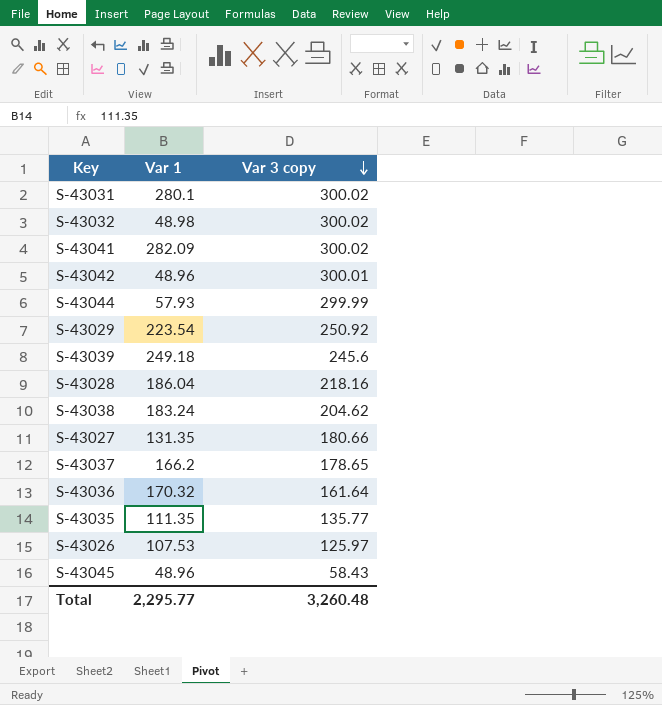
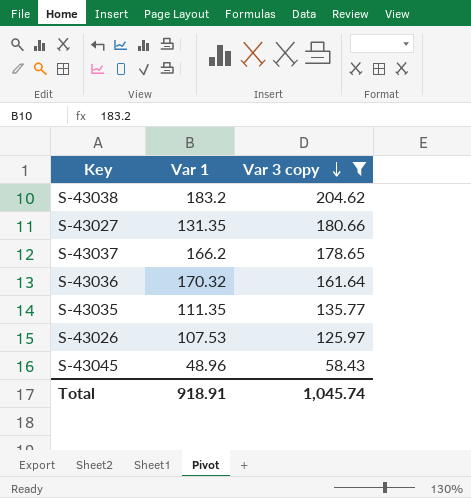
filter: none -> Var 3 copy <= 204.62
S-43038 | Var 1: 183.24 -> 183.2
Total | Var 1: 2,295.77 -> 918.91
Total | Var 3 copy: 3,260.48 -> 1,045.74

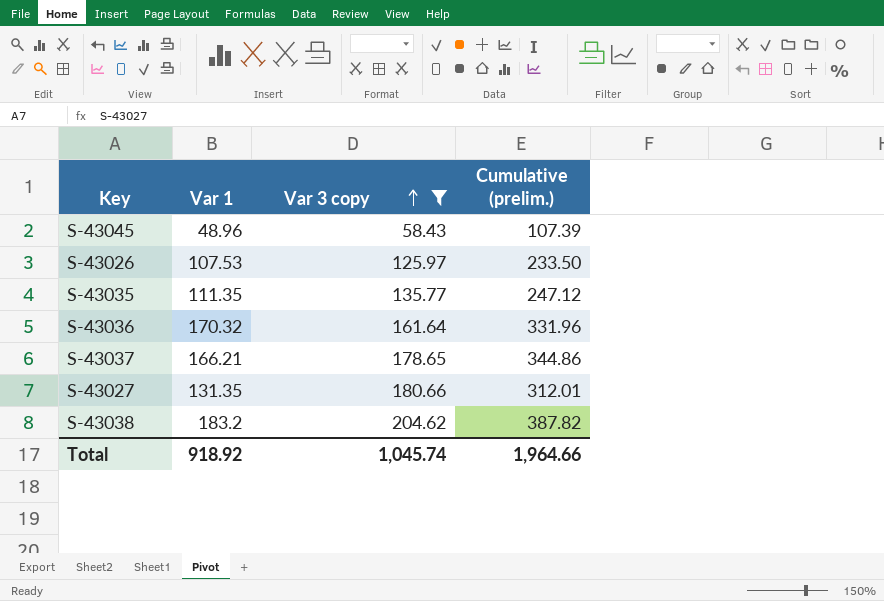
row order: Var 3 copy descending -> Var 3 copy ascending
column Cumulative (prelim.) | formula: none -> [Var 1] + [Var 3 copy]
S-43037 | Var 1: 166.2 -> 166.21
Total | Var 1: 918.91 -> 918.92

